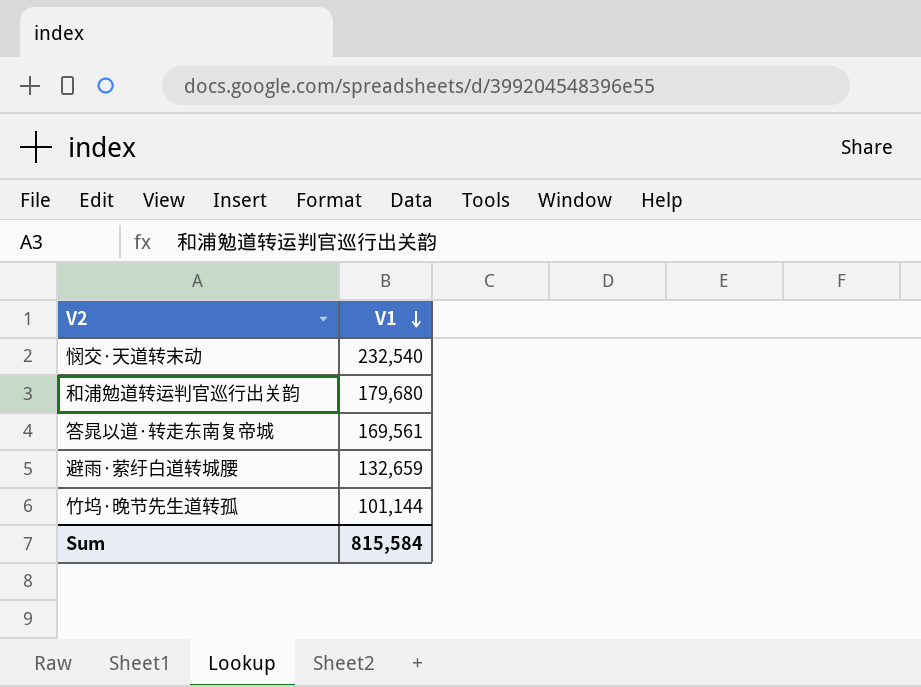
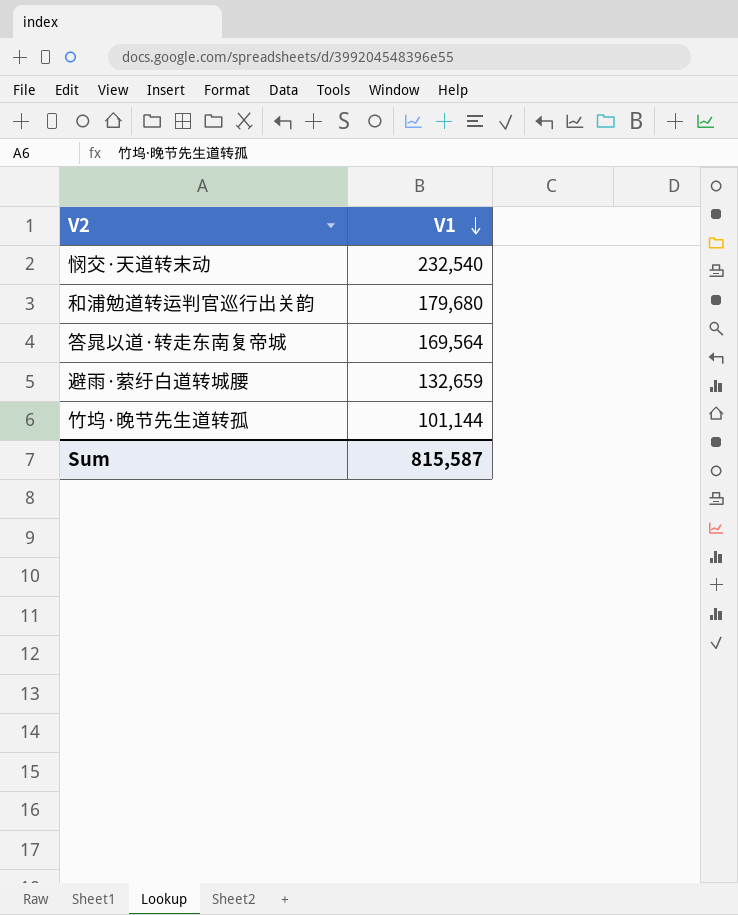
答晁以道·转走东南复帝城 | V1: 169,561 -> 169,564
Sum | V1: 815,584 -> 815,587

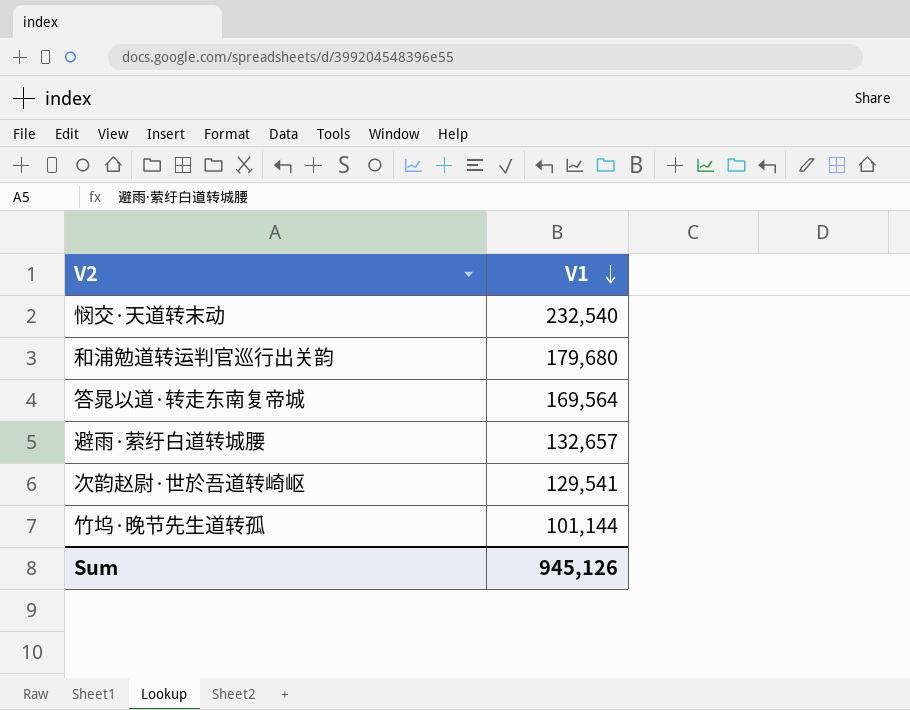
避雨·萦纡白道转城腰 | V1: 132,659 -> 132,657
row 次韵赵尉·世於吾道转崎岖: none -> 129,541
Sum | V1: 815,587 -> 945,126

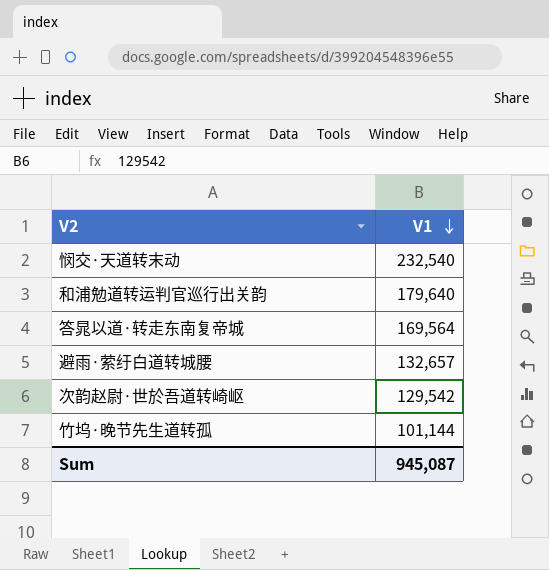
和浦勉道转运判官巡行出关韵 | V1: 179,680 -> 179,640
次韵赵尉·世於吾道转崎岖 | V1: 129,541 -> 129,542
Sum | V1: 945,126 -> 945,087

